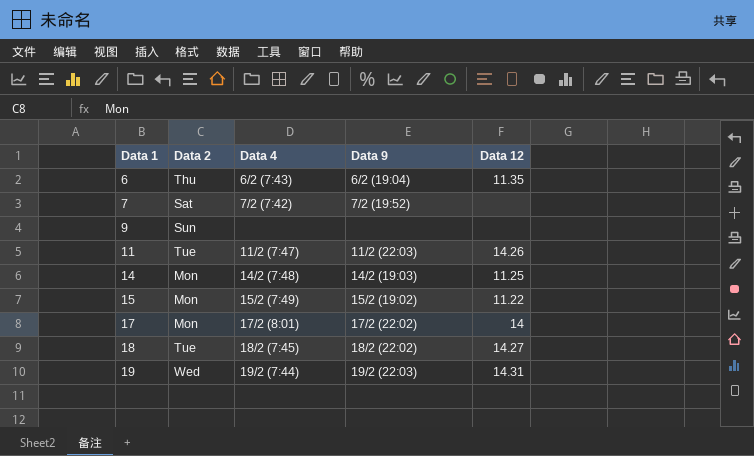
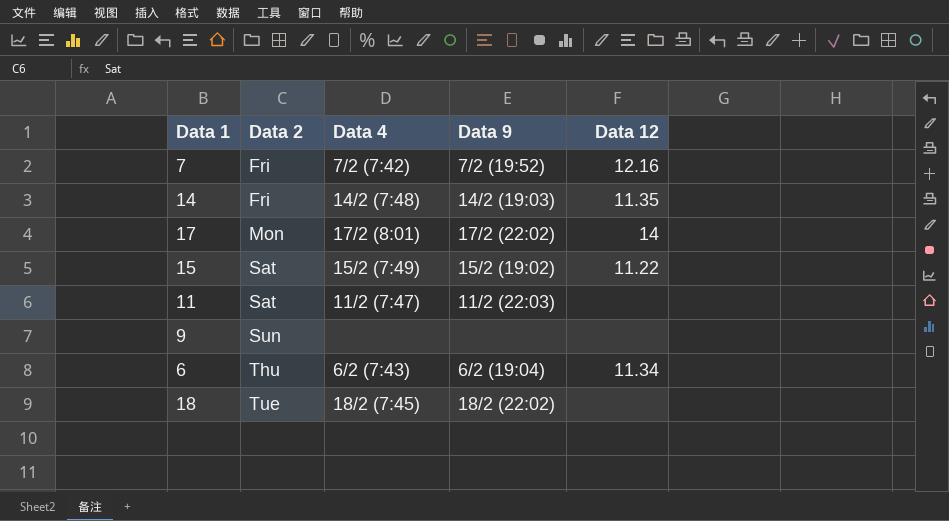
row order: Data 1 ascending -> Data 2 ascending
row 19: Wed | 19/2 (7:44) | 19/2 (22:03) | 14.31 -> none
7 | Data 2: Sat -> Fri
7 | Data 12: none -> 12.16
14 | Data 2: Mon -> Fri
14 | Data 12: 11.25 -> 11.35
15 | Data 2: Mon -> Sat
11 | Data 2: Tue -> Sat
11 | Data 12: 14.26 -> none
6 | Data 12: 11.35 -> 11.34
18 | Data 12: 14.27 -> none

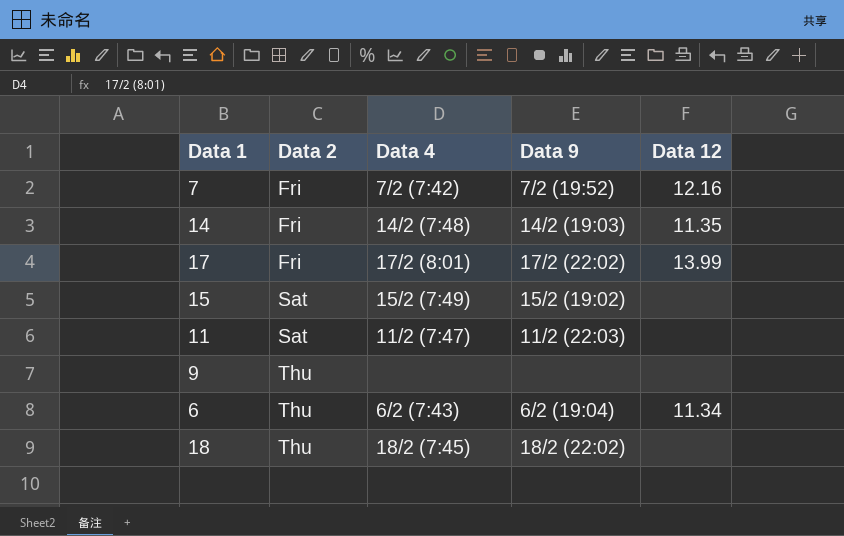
17 | Data 2: Mon -> Fri
17 | Data 12: 14 -> 13.99
15 | Data 12: 11.22 -> none
9 | Data 2: Sun -> Thu
18 | Data 2: Tue -> Thu

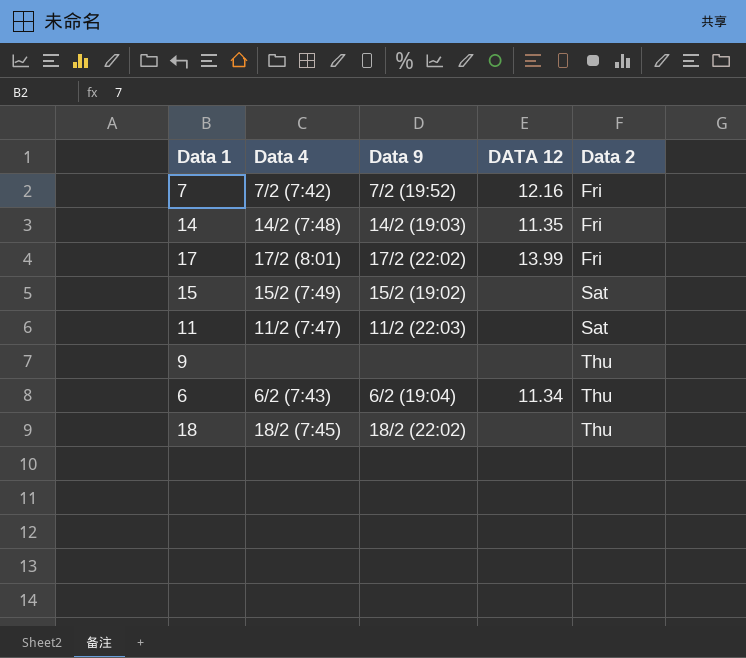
column name: Data 12 -> DATA 12
column Data 2 | position: 2 -> 5

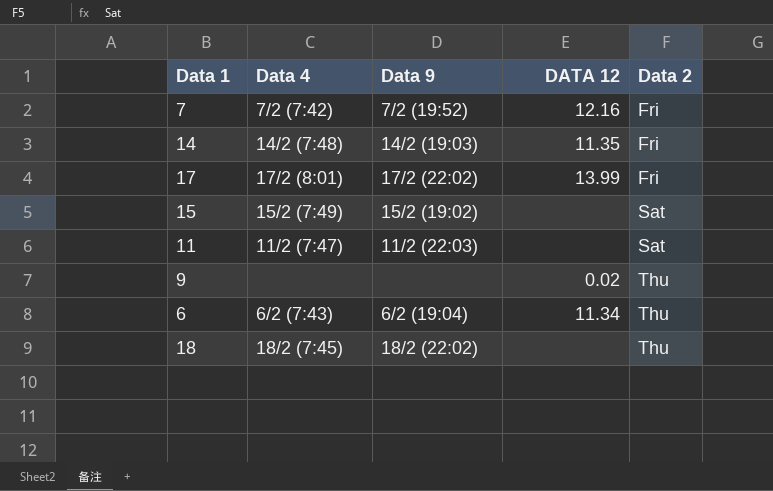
9 | DATA 12: none -> 0.02

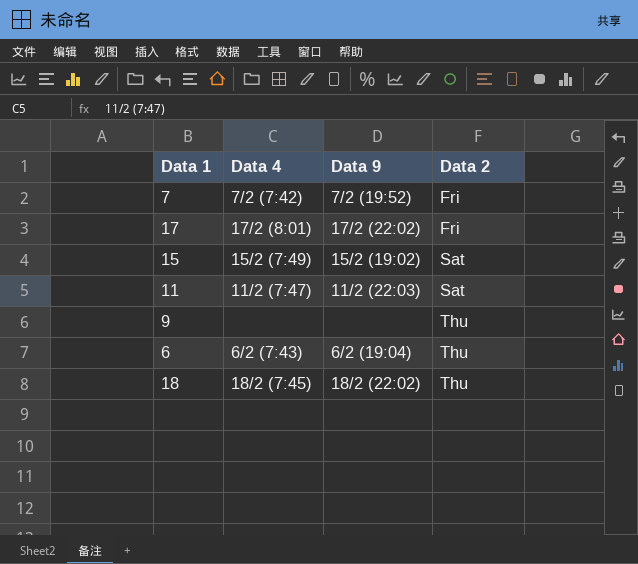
column DATA 12 | position: 4 -> none
row 14: 14/2 (7:48) | 14/2 (19:03) | 11.35 | Fri -> none

